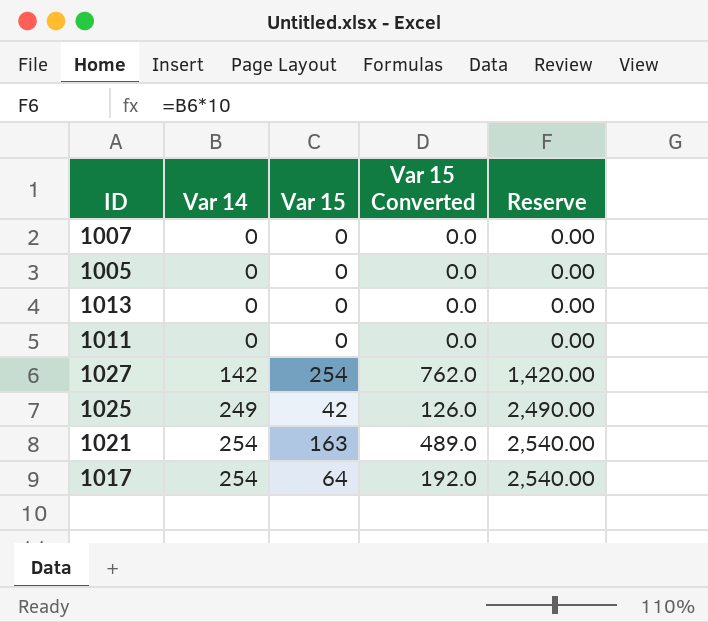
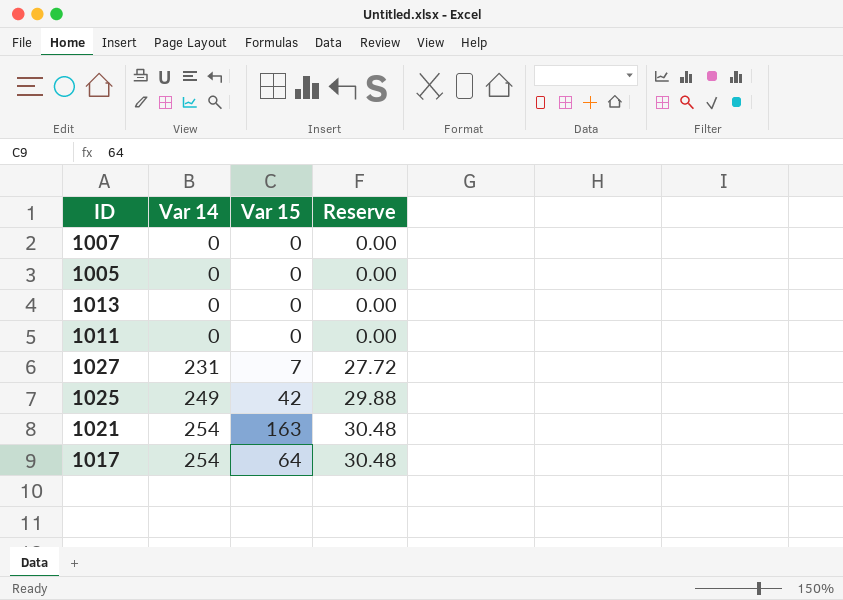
column Var 15 Converted | formula: [Var 15] * 3 -> none
column Reserve | formula: [Var 14] * 10 -> [Var 14] * 0.12
1027 | Var 14: 142 -> 231
1027 | Var 15: 254 -> 7

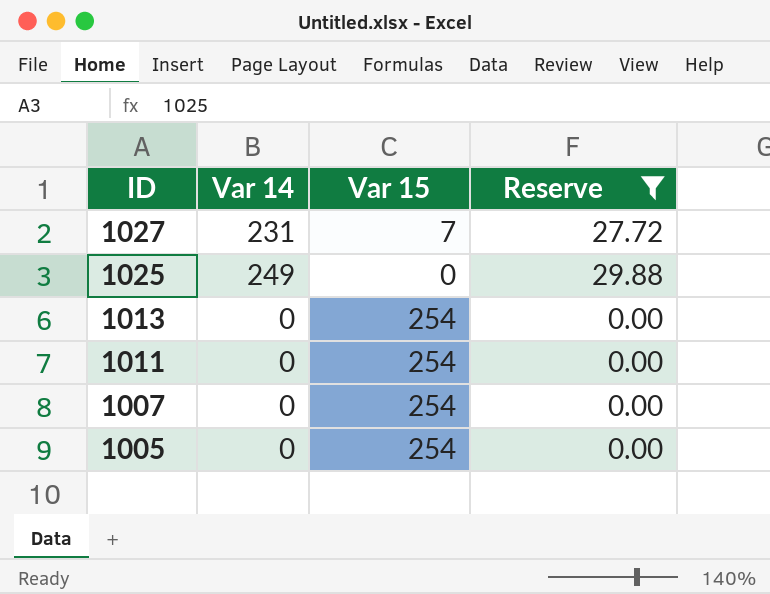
filter: none -> Reserve != 30.48
row order: Var 14 ascending -> ID descending
1025 | Var 15: 42 -> 0
1013 | Var 15: 0 -> 254
1011 | Var 15: 0 -> 254
1007 | Var 15: 0 -> 254
1005 | Var 15: 0 -> 254

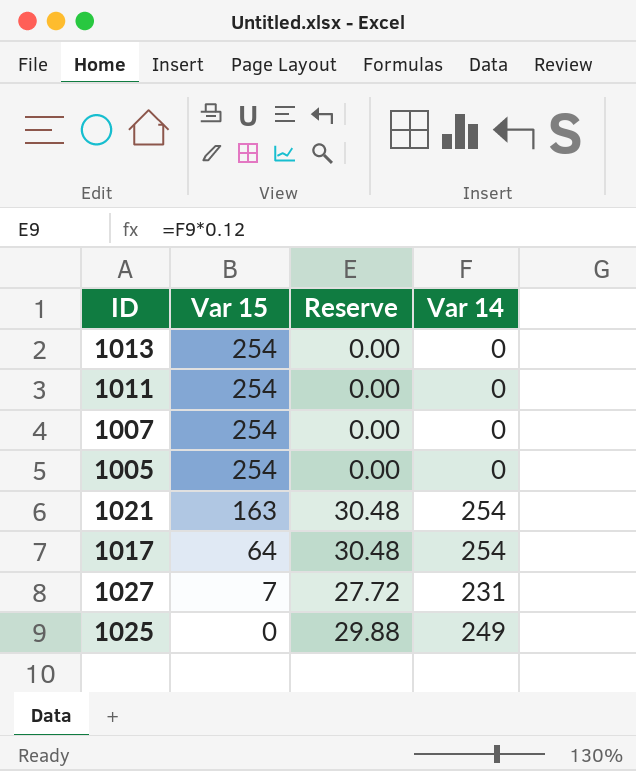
filter: Reserve != 30.48 -> none
row order: ID descending -> Var 15 descending
column Var 14 | position: 2 -> 4

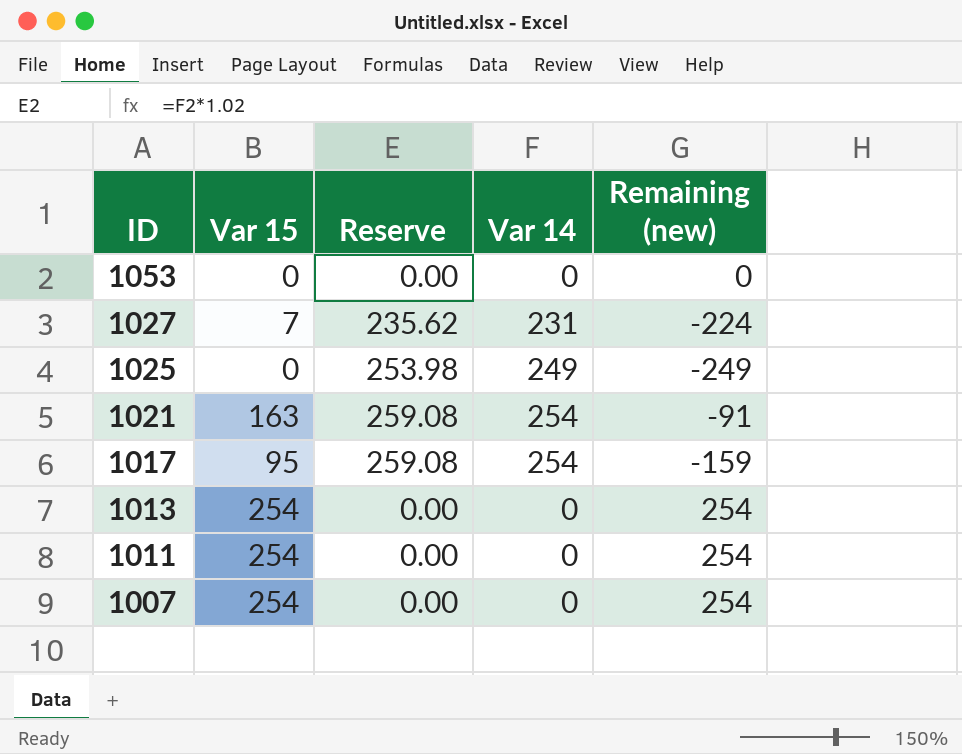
row order: Var 15 descending -> ID descending
column Reserve | formula: [Var 14] * 0.12 -> [Var 14] * 1.02
column Remaining (new) | formula: none -> [Var 15] - [Var 14]
row 1005: 254 | 0.00 | 0 -> none
row 1053: none -> 0 | 0.00 | 0 | 0
1017 | Var 15: 64 -> 95

